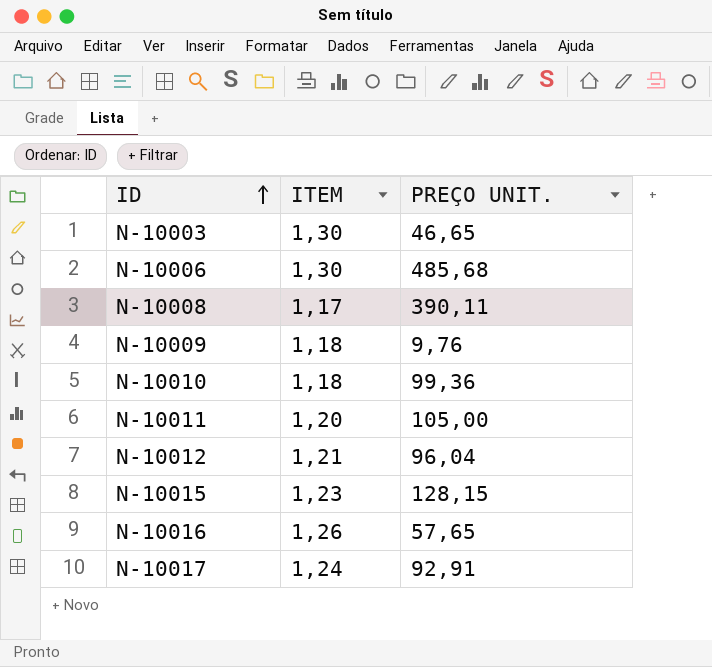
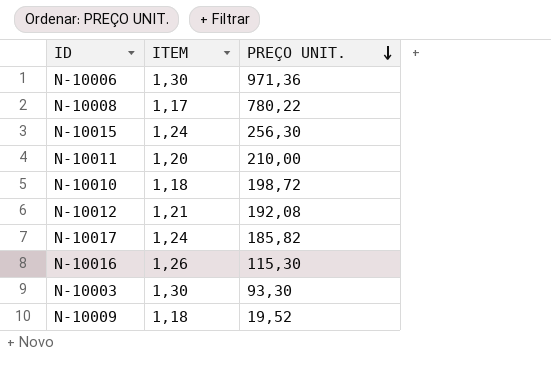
row order: ID ascending -> PREÇO UNIT. descending
N-10006 | PREÇO UNIT.: 485,68 -> 971,36
N-10008 | PREÇO UNIT.: 390,11 -> 780,22
N-10015 | ITEM: 1,23 -> 1,24
N-10015 | PREÇO UNIT.: 128,15 -> 256,30
N-10011 | PREÇO UNIT.: 105,00 -> 210,00
N-10010 | PREÇO UNIT.: 99,36 -> 198,72
N-10012 | PREÇO UNIT.: 96,04 -> 192,08
N-10017 | PREÇO UNIT.: 92,91 -> 185,82
N-10016 | PREÇO UNIT.: 57,65 -> 115,30
N-10003 | PREÇO UNIT.: 46,65 -> 93,30
N-10009 | PREÇO UNIT.: 9,76 -> 19,52

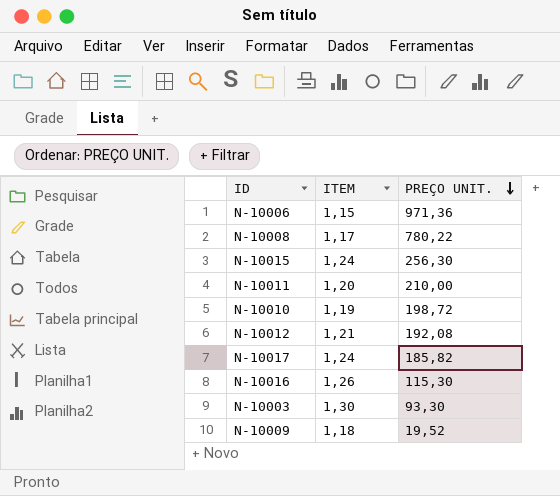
N-10006 | ITEM: 1,30 -> 1,15
N-10010 | ITEM: 1,18 -> 1,19

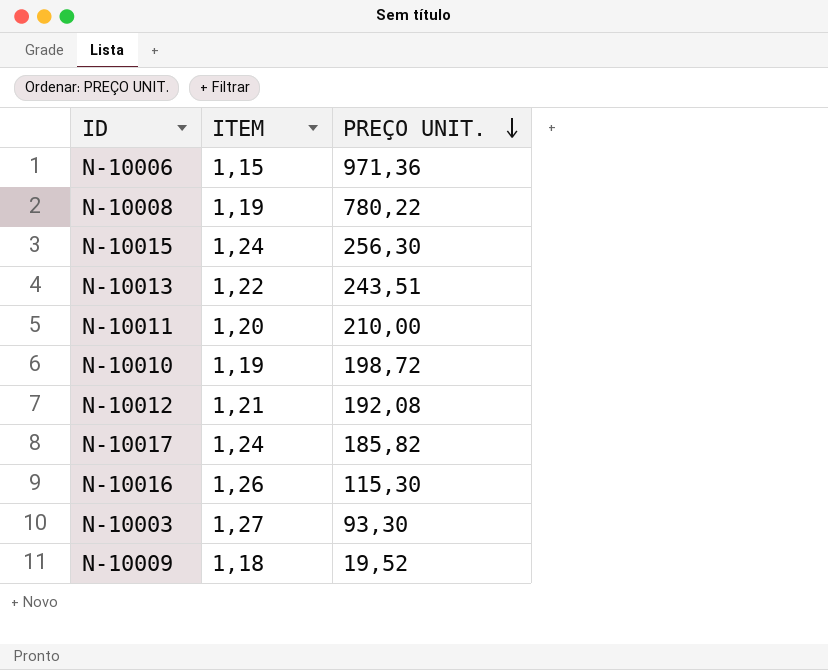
N-10008 | ITEM: 1,17 -> 1,19
row N-10013: none -> 1,22 | 243,51
N-10003 | ITEM: 1,30 -> 1,27

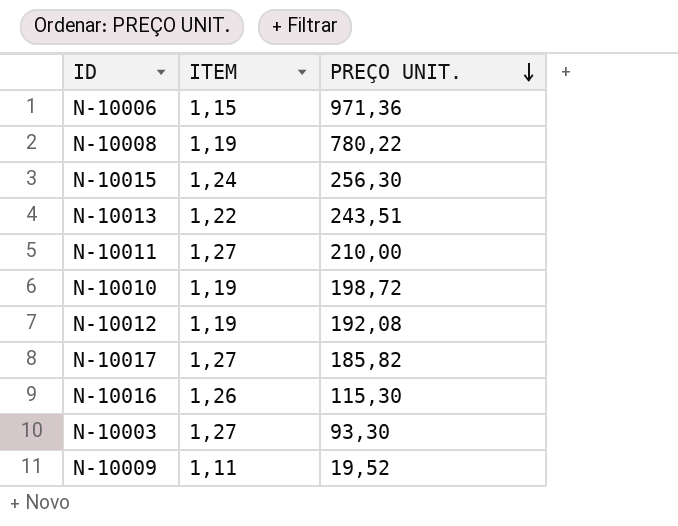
N-10011 | ITEM: 1,20 -> 1,27
N-10012 | ITEM: 1,21 -> 1,19
N-10017 | ITEM: 1,24 -> 1,27
N-10009 | ITEM: 1,18 -> 1,11

